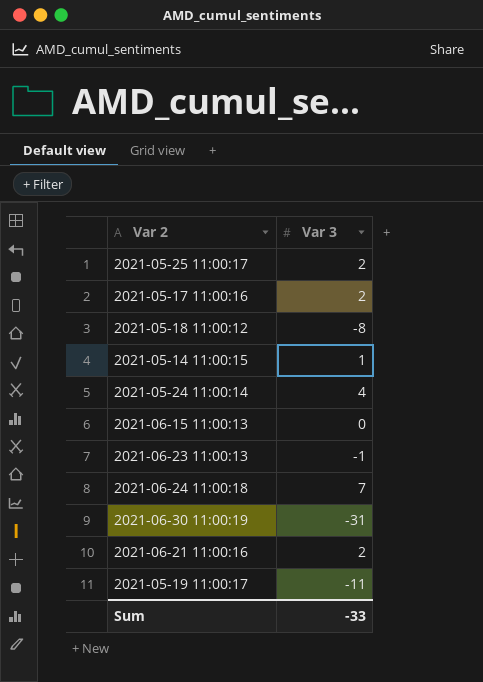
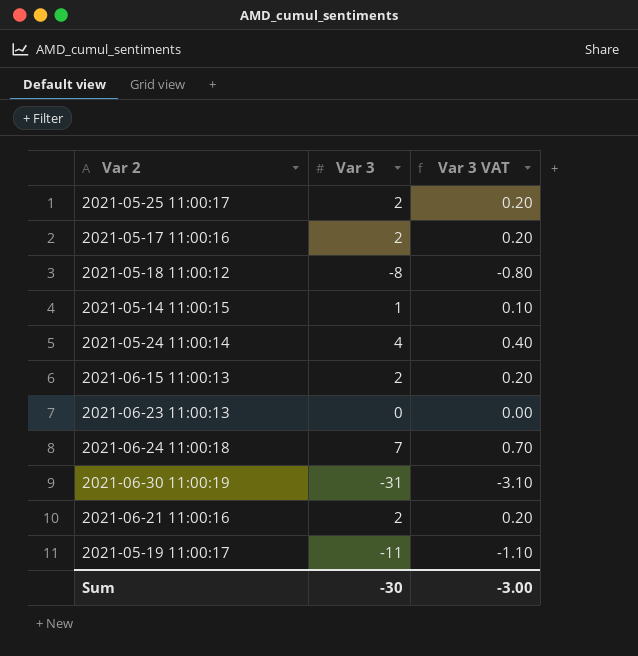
column Var 3 VAT | formula: none -> [Var 3] * 0.1
2021-06-15 11:00:13 | Var 3: 0 -> 2
2021-06-23 11:00:13 | Var 3: -1 -> 0
Sum | Var 3: -33 -> -30

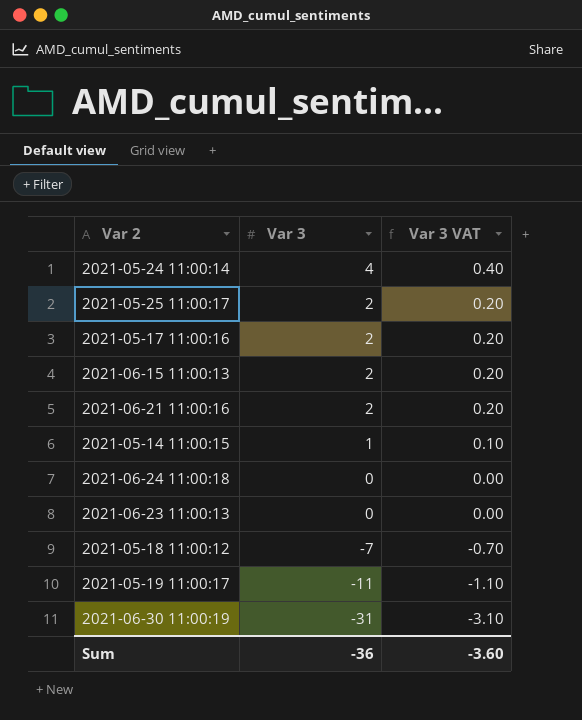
row order: none -> Var 3 descending
2021-06-24 11:00:18 | Var 3: 7 -> 0
2021-06-24 11:00:18 | Var 3 VAT: 0.70 -> 0.00
2021-05-18 11:00:12 | Var 3: -8 -> -7
2021-05-18 11:00:12 | Var 3 VAT: -0.80 -> -0.70
Sum | Var 3: -30 -> -36
Sum | Var 3 VAT: -3.00 -> -3.60

